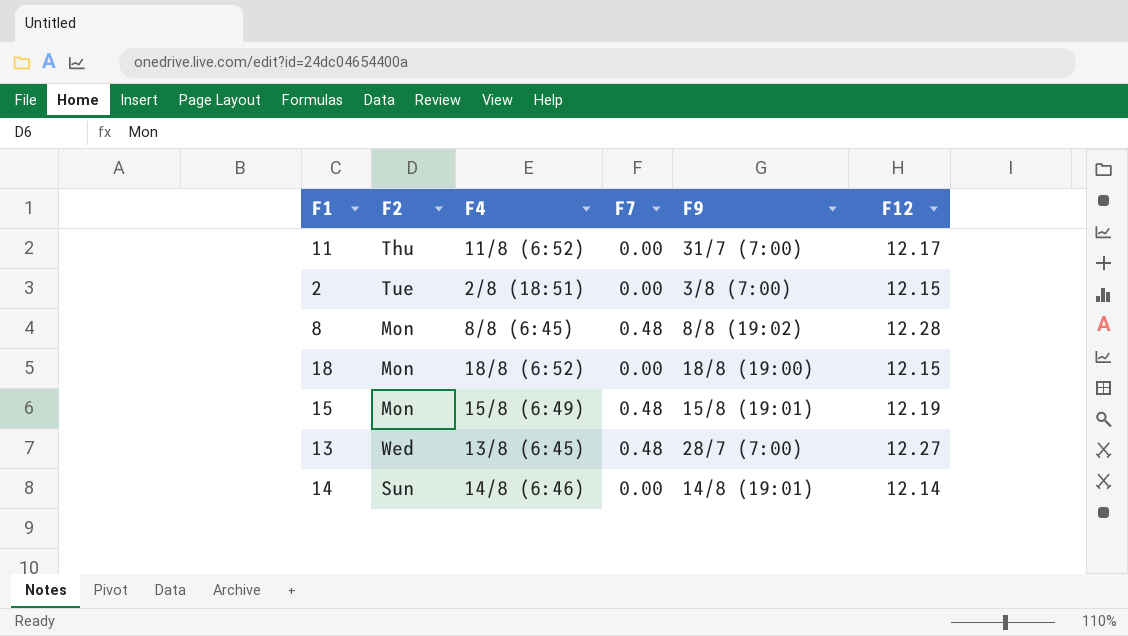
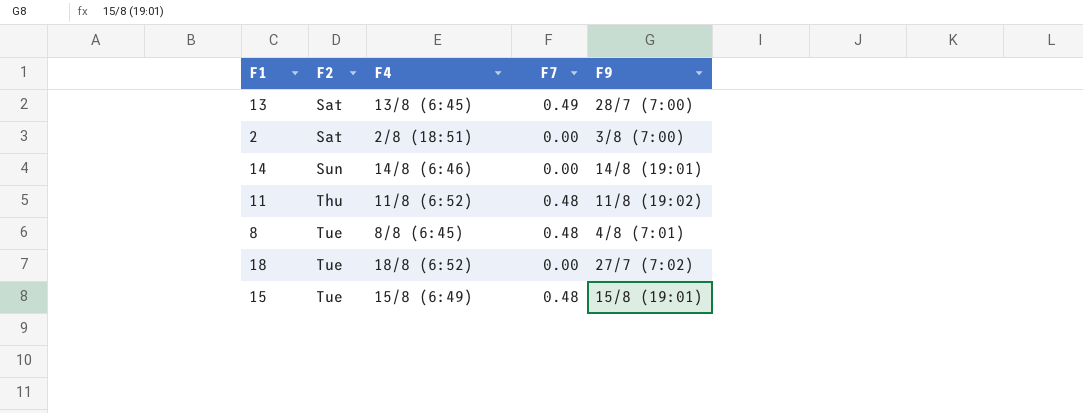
row order: none -> F2 ascending
column F12 | position: 6 -> none
13 | F2: Wed -> Sat
13 | F7: 0.48 -> 0.49
2 | F2: Tue -> Sat
11 | F7: 0.00 -> 0.48
11 | F9: 31/7 (7:00) -> 11/8 (19:02)
8 | F2: Mon -> Tue
8 | F9: 8/8 (19:02) -> 4/8 (7:01)
18 | F2: Mon -> Tue
18 | F9: 18/8 (19:00) -> 27/7 (7:02)
15 | F2: Mon -> Tue

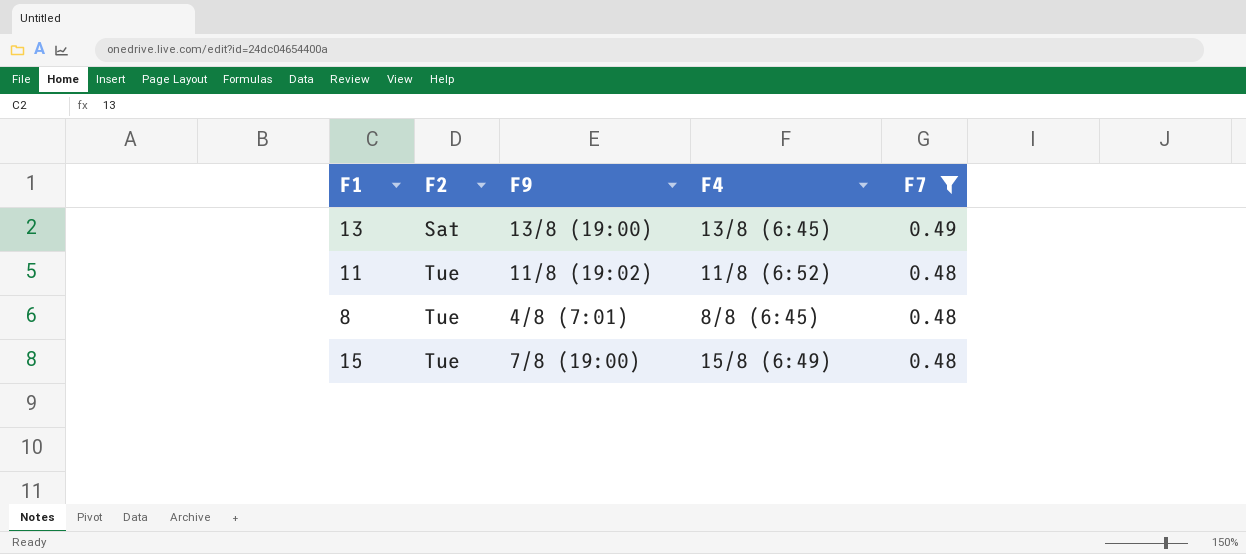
filter: none -> F7 != 0.00
column F9 | position: 5 -> 3
13 | F9: 28/7 (7:00) -> 13/8 (19:00)
11 | F2: Thu -> Tue
15 | F9: 15/8 (19:01) -> 7/8 (19:00)

